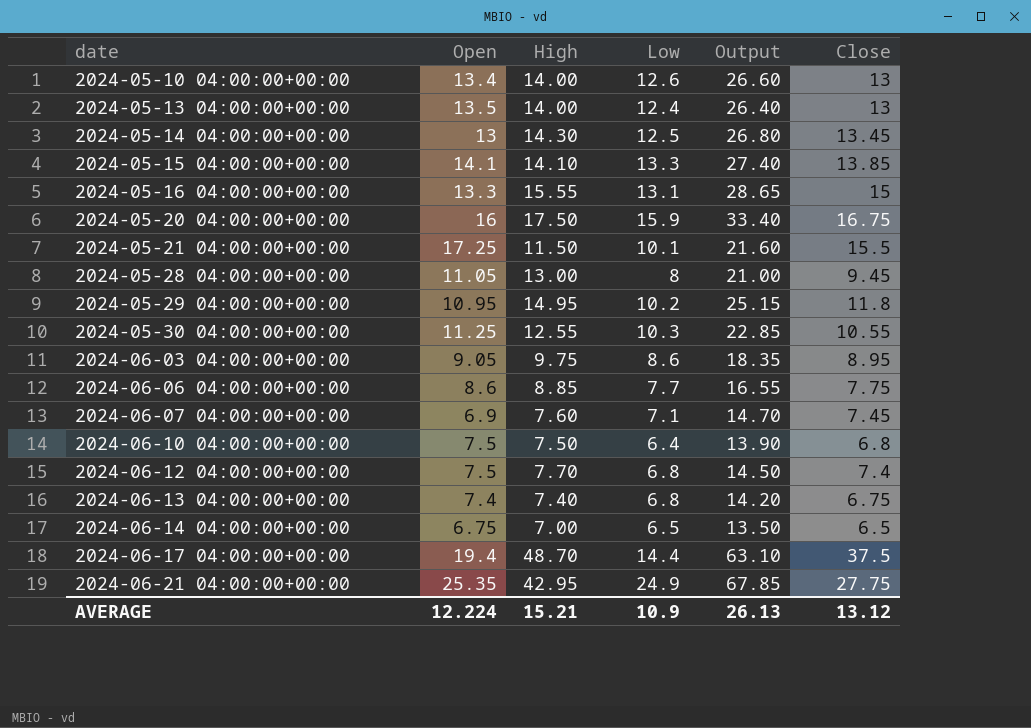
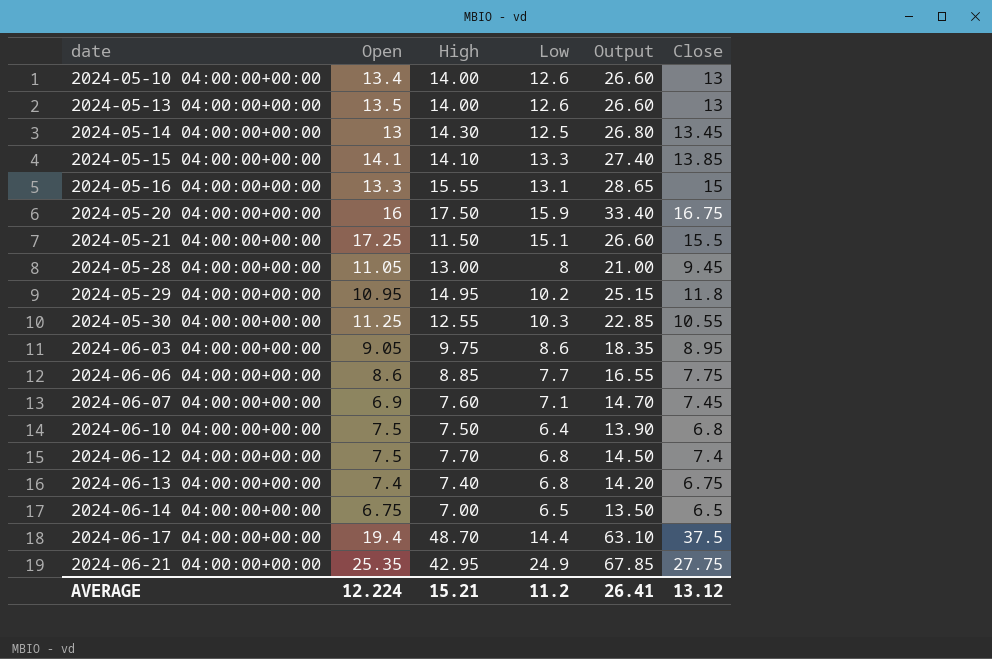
2024-05-13 04:00:00+00:00 | Low: 12.4 -> 12.6
2024-05-13 04:00:00+00:00 | Output: 26.40 -> 26.60
2024-05-21 04:00:00+00:00 | Low: 10.1 -> 15.1
2024-05-21 04:00:00+00:00 | Output: 21.60 -> 26.60
AVERAGE | Low: 10.9 -> 11.2
AVERAGE | Output: 26.13 -> 26.41

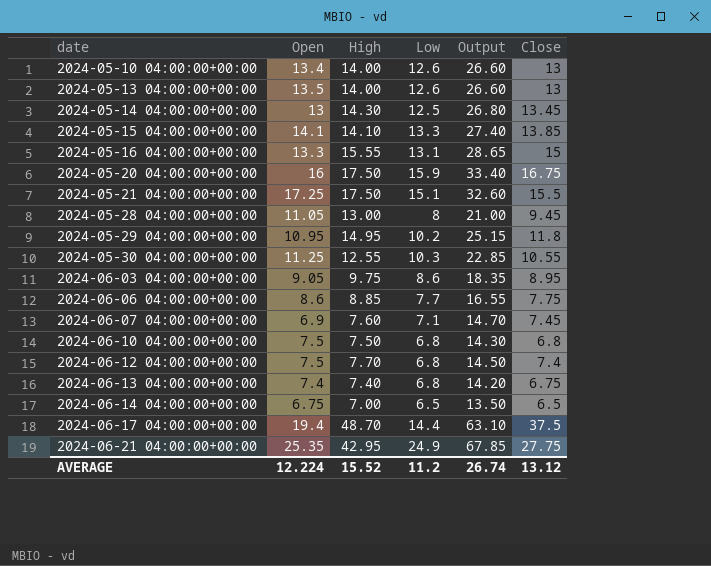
2024-05-21 04:00:00+00:00 | High: 11.50 -> 17.50
2024-05-21 04:00:00+00:00 | Output: 26.60 -> 32.60
2024-06-10 04:00:00+00:00 | Low: 6.4 -> 6.8
2024-06-10 04:00:00+00:00 | Output: 13.90 -> 14.30
AVERAGE | High: 15.21 -> 15.52
AVERAGE | Output: 26.41 -> 26.74

